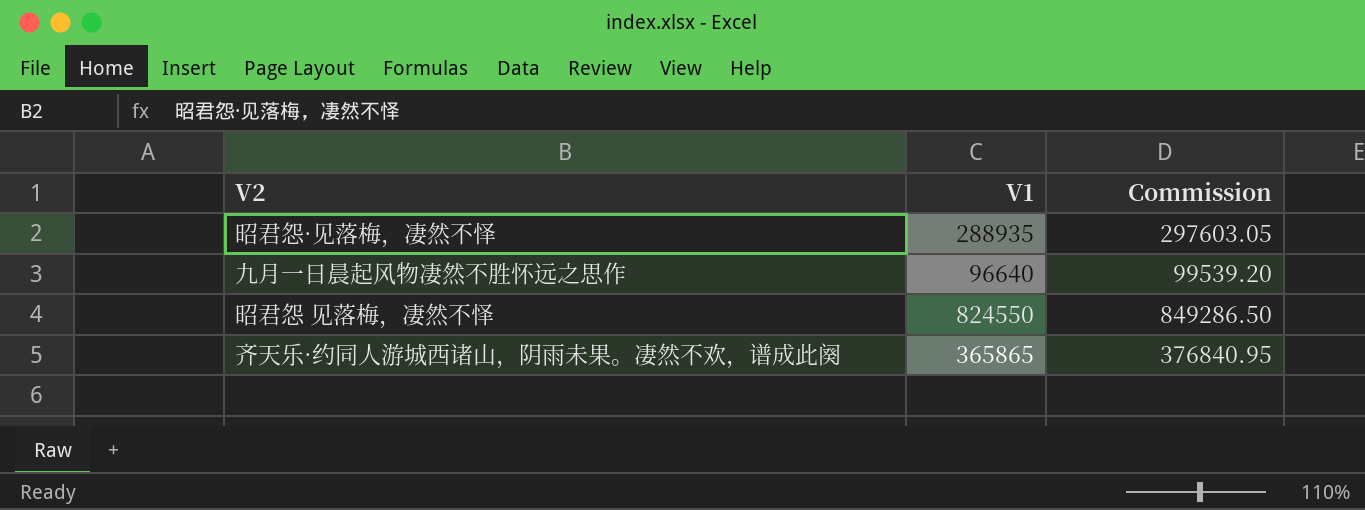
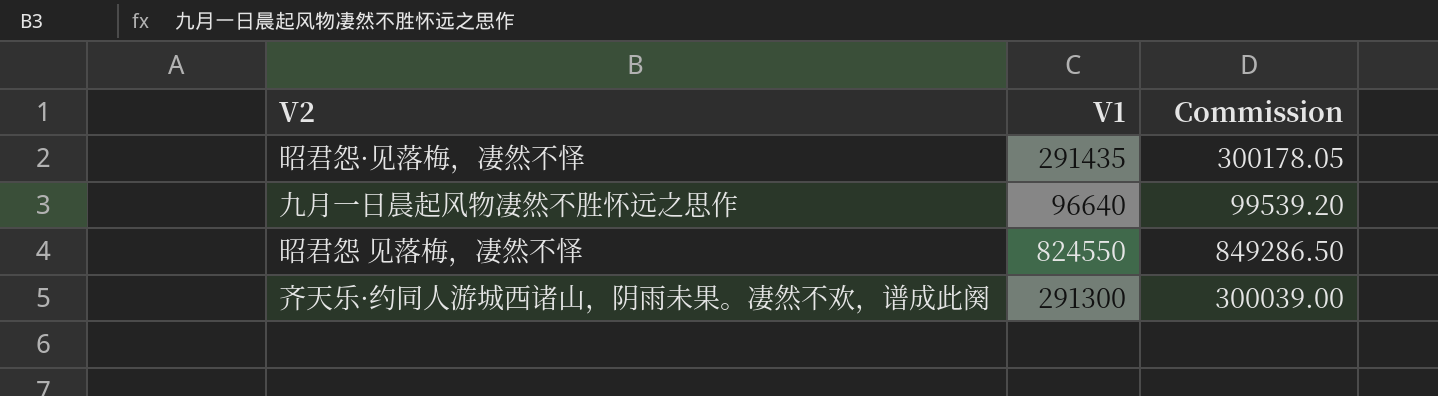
昭君怨·见落梅，凄然不怿 | V1: 288935 -> 291435
昭君怨·见落梅，凄然不怿 | Commission: 297603.05 -> 300178.05
齐天乐·约同人游城西诸山，阴雨未果。凄然不欢，谱成此阕 | V1: 365865 -> 291300
齐天乐·约同人游城西诸山，阴雨未果。凄然不欢，谱成此阕 | Commission: 376840.95 -> 300039.00

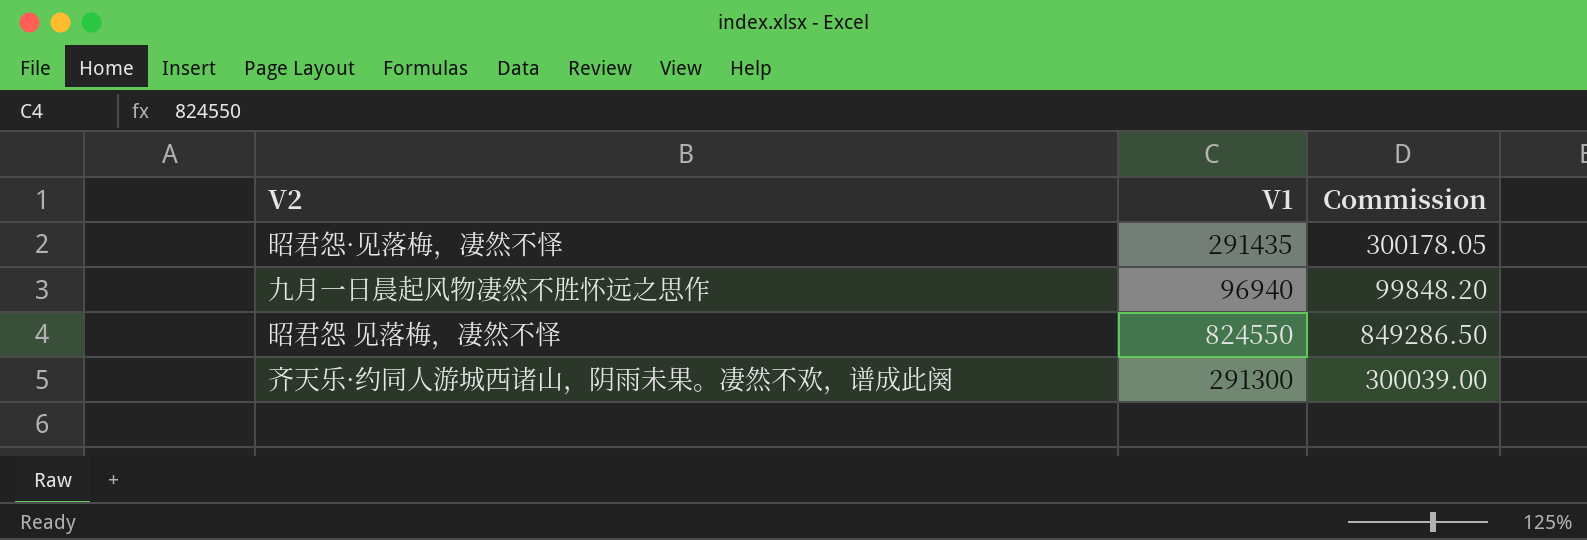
九月一日晨起风物凄然不胜怀远之思作 | V1: 96640 -> 96940
九月一日晨起风物凄然不胜怀远之思作 | Commission: 99539.20 -> 99848.20

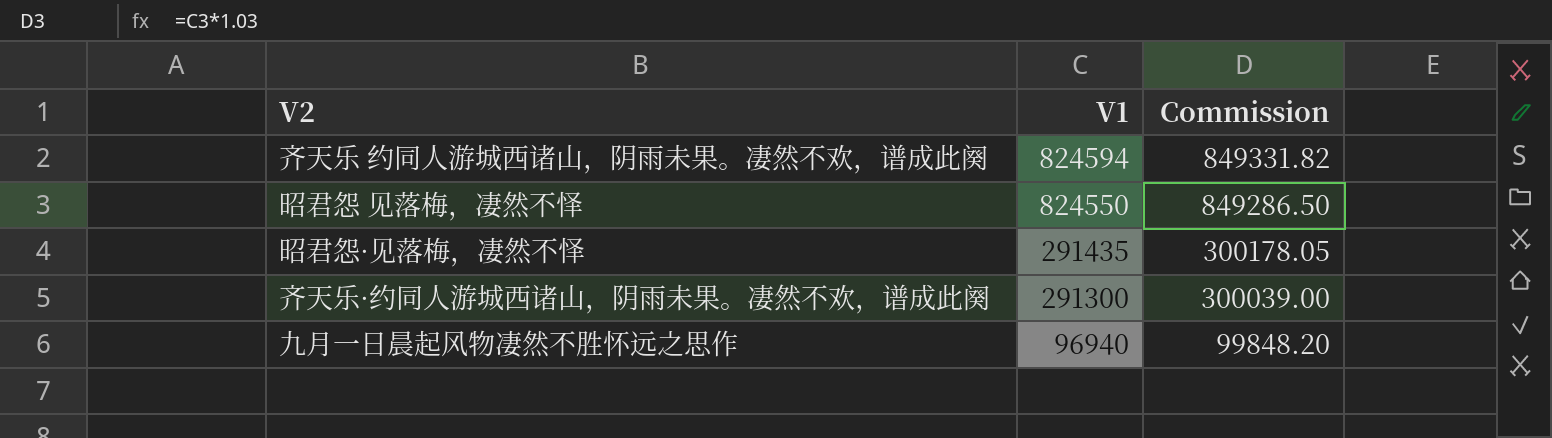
row order: none -> V1 descending
row 齐天乐 约同人游城西诸山，阴雨未果。凄然不欢，谱成此阕: none -> 824594 | 849331.82

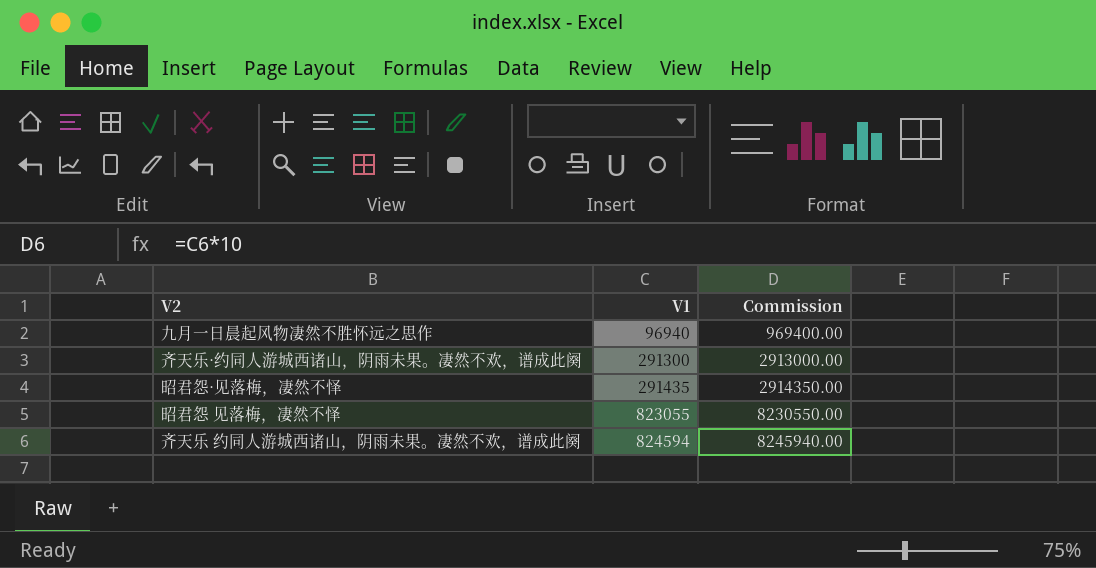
row order: V1 descending -> V1 ascending
column Commission | formula: [V1] * 1.03 -> [V1] * 10
昭君怨 见落梅，凄然不怿 | V1: 824550 -> 823055

